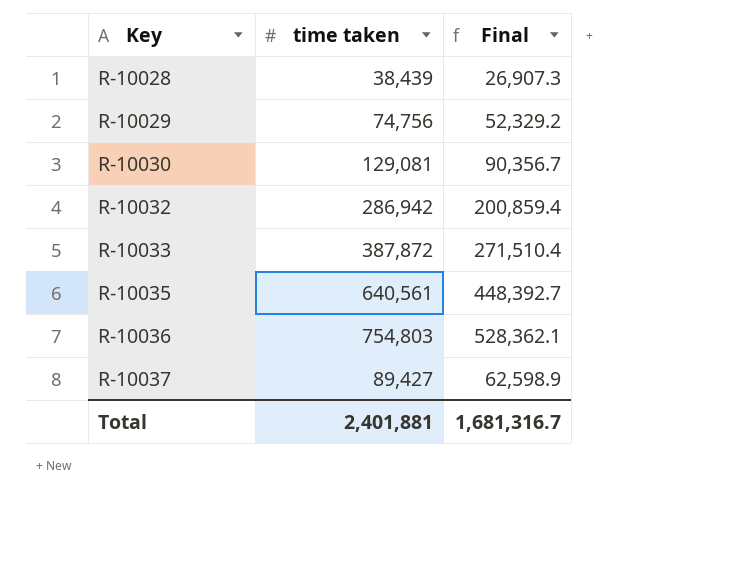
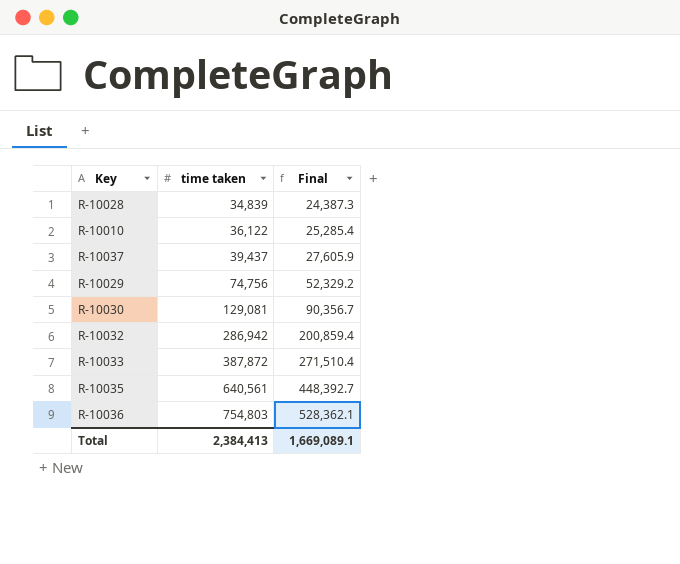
row order: Key ascending -> time taken ascending
R-10028 | time taken: 38,439 -> 34,839
R-10028 | Final: 26,907.3 -> 24,387.3
row R-10010: none -> 36,122 | 25,285.4
R-10037 | time taken: 89,427 -> 39,437
R-10037 | Final: 62,598.9 -> 27,605.9
Total | time taken: 2,401,881 -> 2,384,413
Total | Final: 1,681,316.7 -> 1,669,089.1

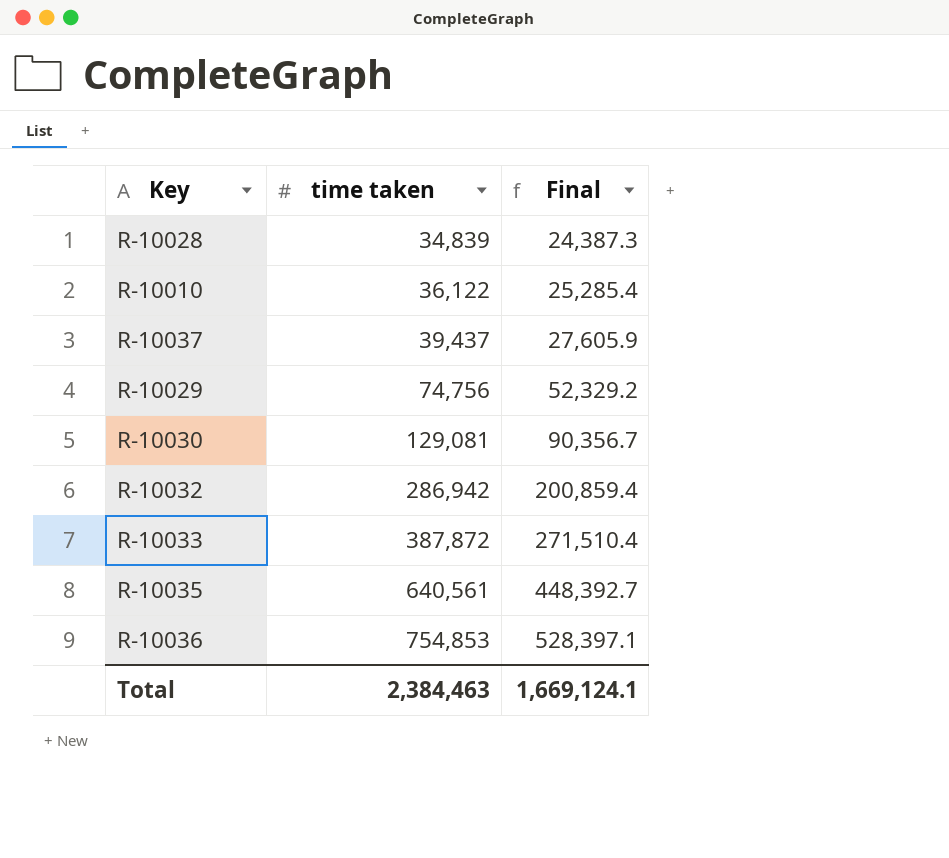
R-10036 | time taken: 754,803 -> 754,853
R-10036 | Final: 528,362.1 -> 528,397.1
Total | time taken: 2,384,413 -> 2,384,463
Total | Final: 1,669,089.1 -> 1,669,124.1

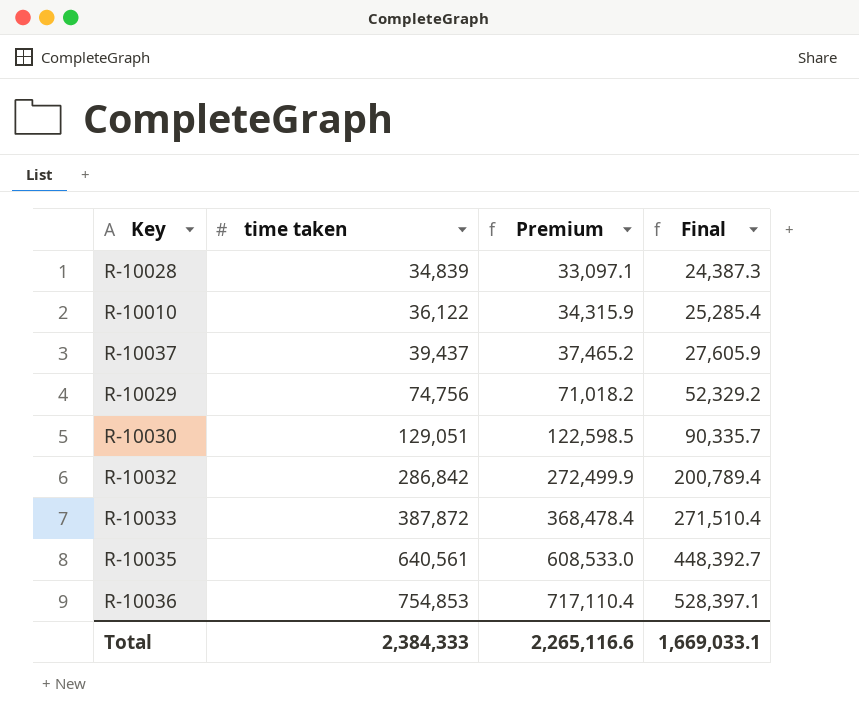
column Premium | formula: none -> [time taken] * 0.95
R-10030 | time taken: 129,081 -> 129,051
R-10030 | Final: 90,356.7 -> 90,335.7
R-10032 | time taken: 286,942 -> 286,842
R-10032 | Final: 200,859.4 -> 200,789.4
Total | time taken: 2,384,463 -> 2,384,333
Total | Final: 1,669,124.1 -> 1,669,033.1

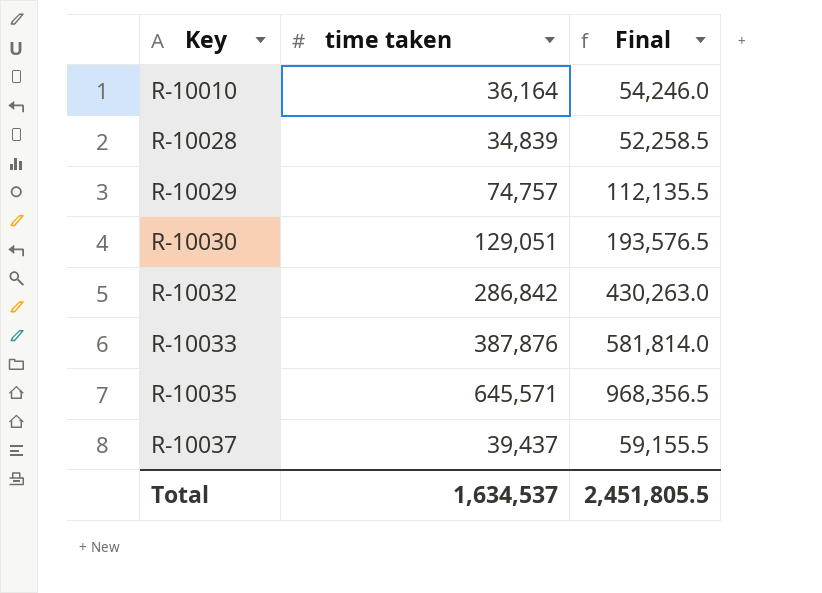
row order: time taken ascending -> Key ascending
column Premium | formula: [time taken] * 0.95 -> none
column Final | formula: [time taken] * 0.7 -> [time taken] * 1.5
row R-10036: 754,853 | 717,110.4 | 528,397.1 -> none
R-10010 | time taken: 36,122 -> 36,164
R-10029 | time taken: 74,756 -> 74,757
R-10033 | time taken: 387,872 -> 387,876
R-10035 | time taken: 640,561 -> 645,571
Total | time taken: 2,384,333 -> 1,634,537
Total | Final: 1,669,033.1 -> 2,451,805.5

